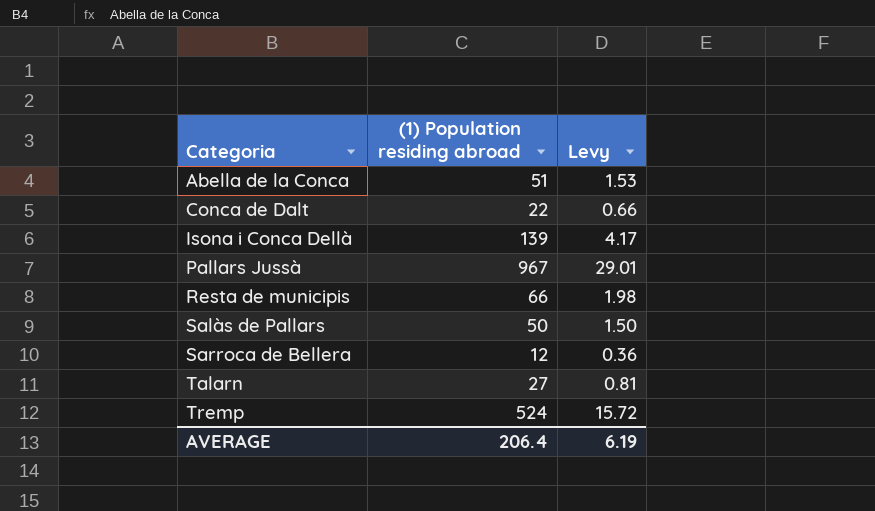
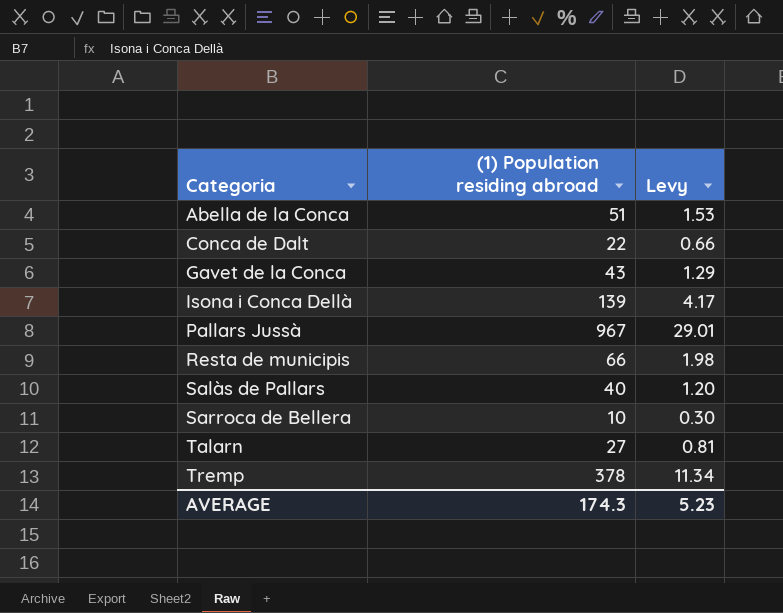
row Gavet de la Conca: none -> 43 | 1.29
Salàs de Pallars | (1) Population residing abroad: 50 -> 40
Salàs de Pallars | Levy: 1.50 -> 1.20
Sarroca de Bellera | (1) Population residing abroad: 12 -> 10
Sarroca de Bellera | Levy: 0.36 -> 0.30
Tremp | (1) Population residing abroad: 524 -> 378
Tremp | Levy: 15.72 -> 11.34
AVERAGE | (1) Population residing abroad: 206.4 -> 174.3
AVERAGE | Levy: 6.19 -> 5.23

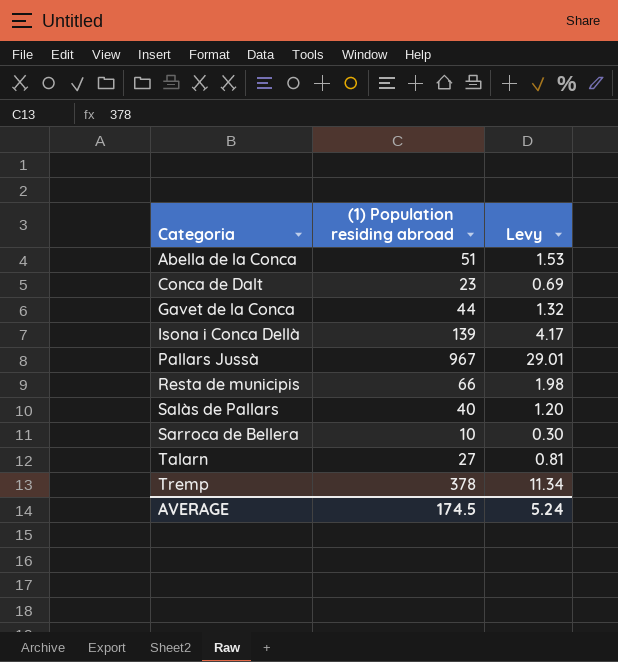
Conca de Dalt | (1) Population residing abroad: 22 -> 23
Conca de Dalt | Levy: 0.66 -> 0.69
Gavet de la Conca | (1) Population residing abroad: 43 -> 44
Gavet de la Conca | Levy: 1.29 -> 1.32
AVERAGE | (1) Population residing abroad: 174.3 -> 174.5
AVERAGE | Levy: 5.23 -> 5.24

